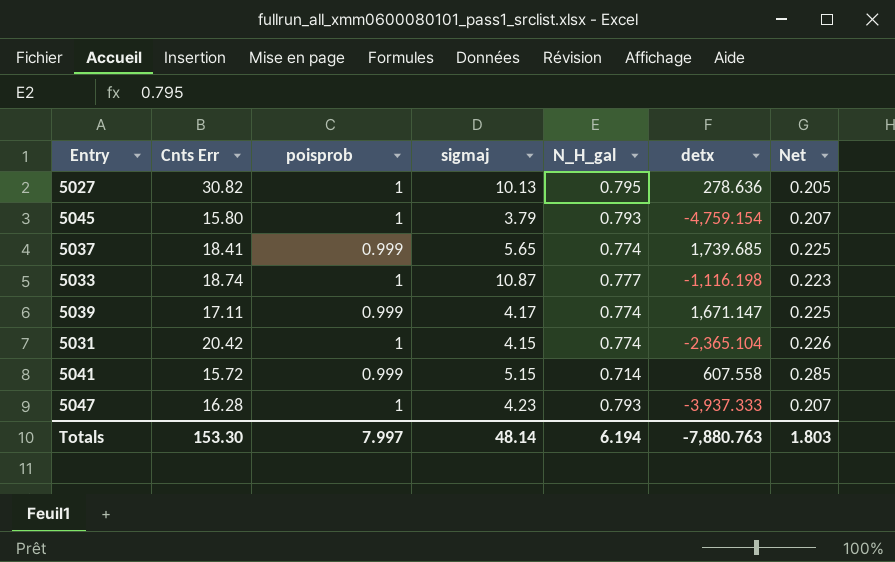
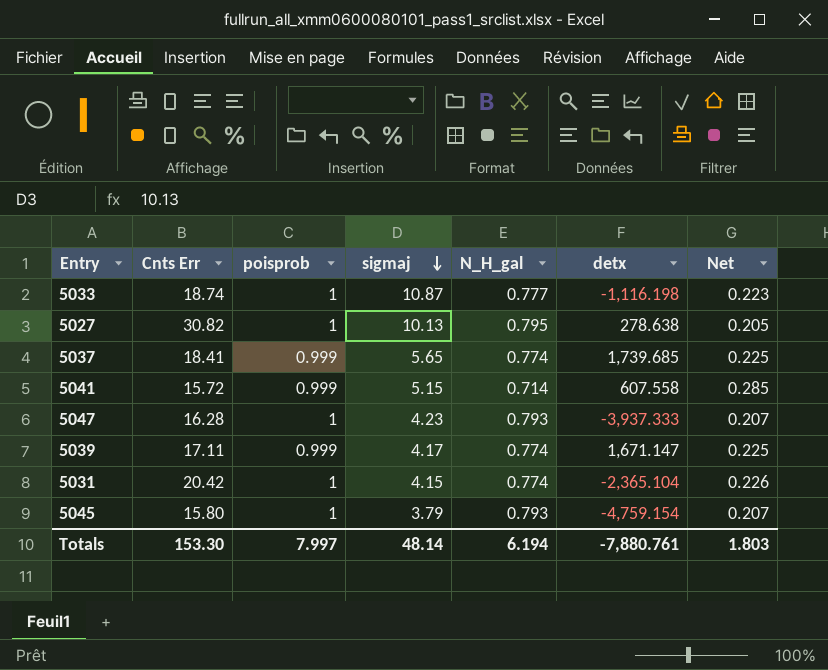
row order: none -> sigmaj descending
5027 | detx: 278.636 -> 278.638
Totals | detx: -7,880.763 -> -7,880.761

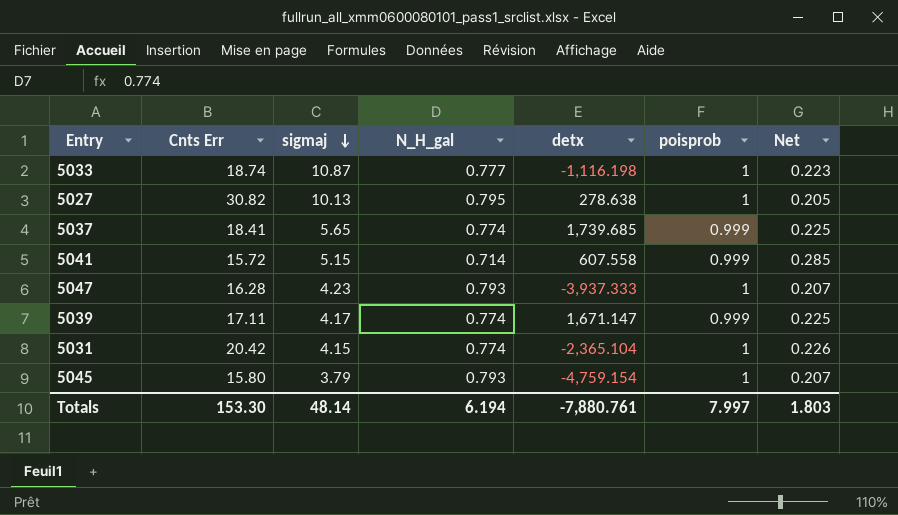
column poisprob | position: 3 -> 6

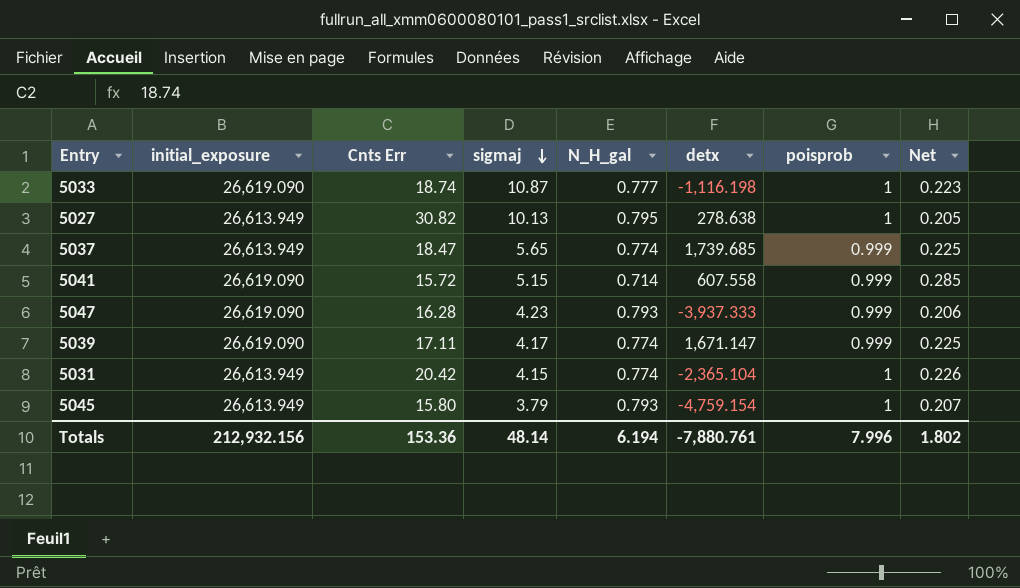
column initial_exposure | position: none -> 2
5037 | Cnts Err: 18.41 -> 18.47
5047 | poisprob: 1 -> 0.999
5047 | Net: 0.207 -> 0.206
Totals | Cnts Err: 153.30 -> 153.36
Totals | poisprob: 7.997 -> 7.996
Totals | Net: 1.803 -> 1.802

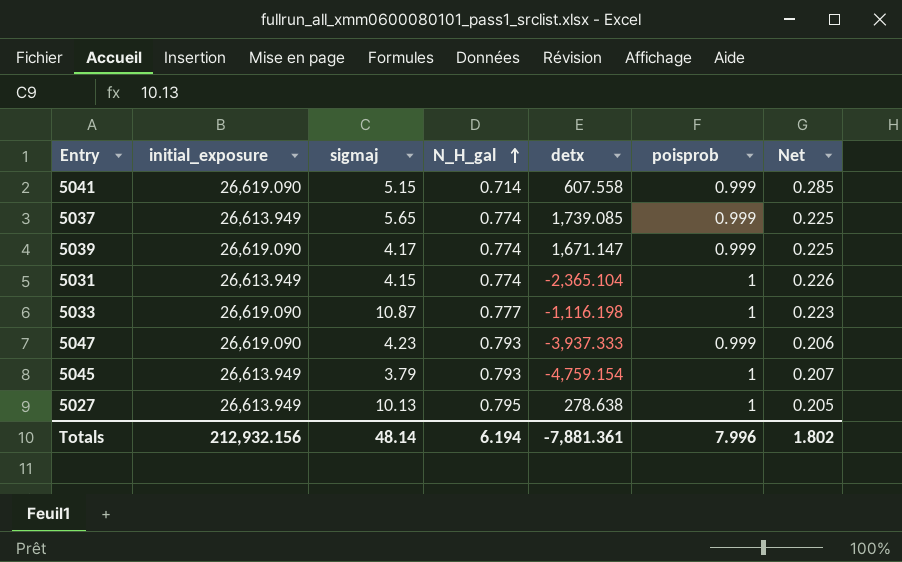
row order: sigmaj descending -> N_H_gal ascending
column Cnts Err | position: 3 -> none
5037 | detx: 1,739.685 -> 1,739.085
Totals | detx: -7,880.761 -> -7,881.361

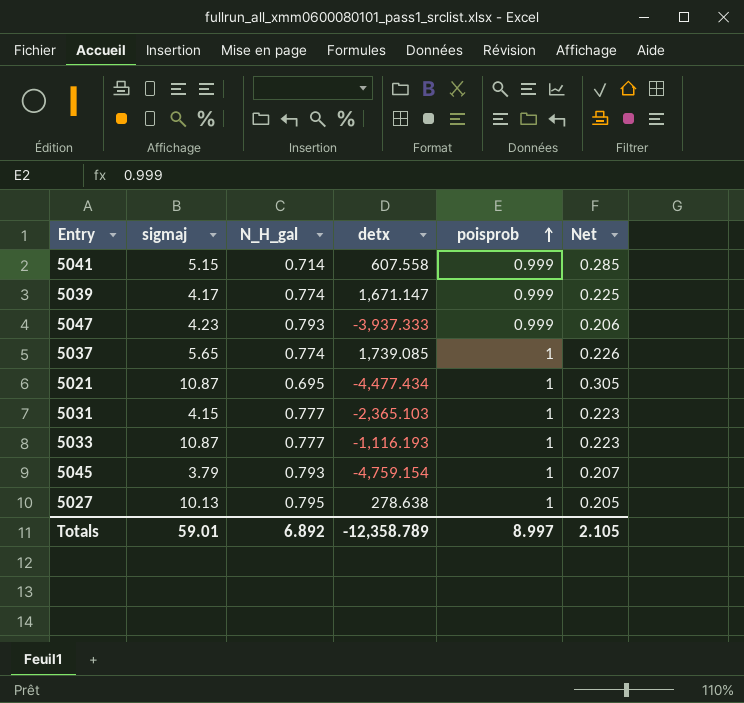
row order: N_H_gal ascending -> poisprob ascending
column initial_exposure | position: 2 -> none
5037 | poisprob: 0.999 -> 1
5037 | Net: 0.225 -> 0.226
row 5021: none -> 10.87 | 0.695 | -4,477.434 | 1 | 0.305
5031 | N_H_gal: 0.774 -> 0.777
5031 | detx: -2,365.104 -> -2,365.103
5031 | Net: 0.226 -> 0.223
5033 | detx: -1,116.198 -> -1,116.193
Totals | sigmaj: 48.14 -> 59.01
Totals | N_H_gal: 6.194 -> 6.892
Totals | detx: -7,881.361 -> -12,358.789
Totals | poisprob: 7.996 -> 8.997
Totals | Net: 1.802 -> 2.105

